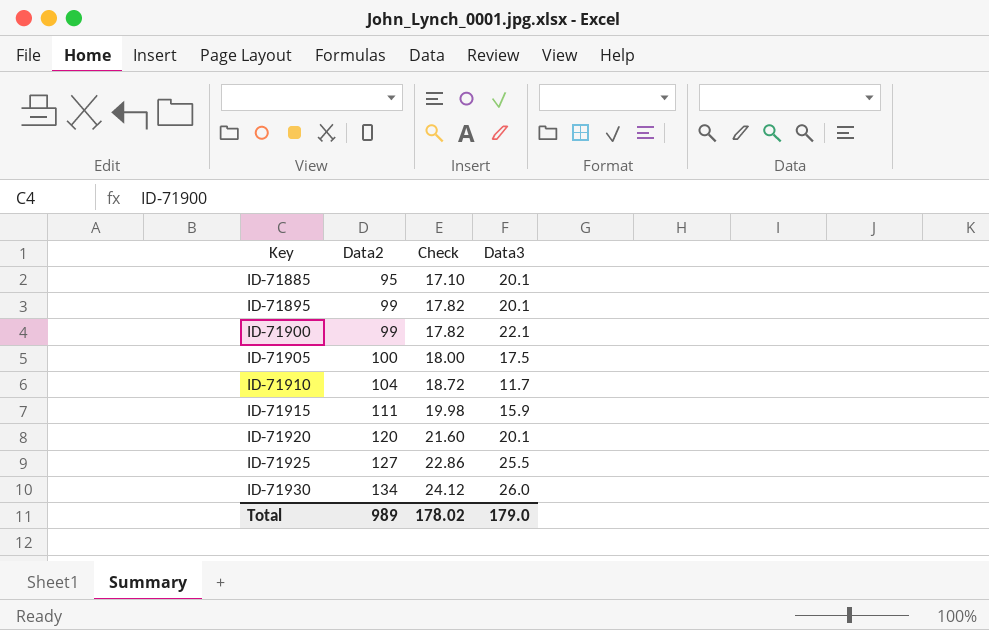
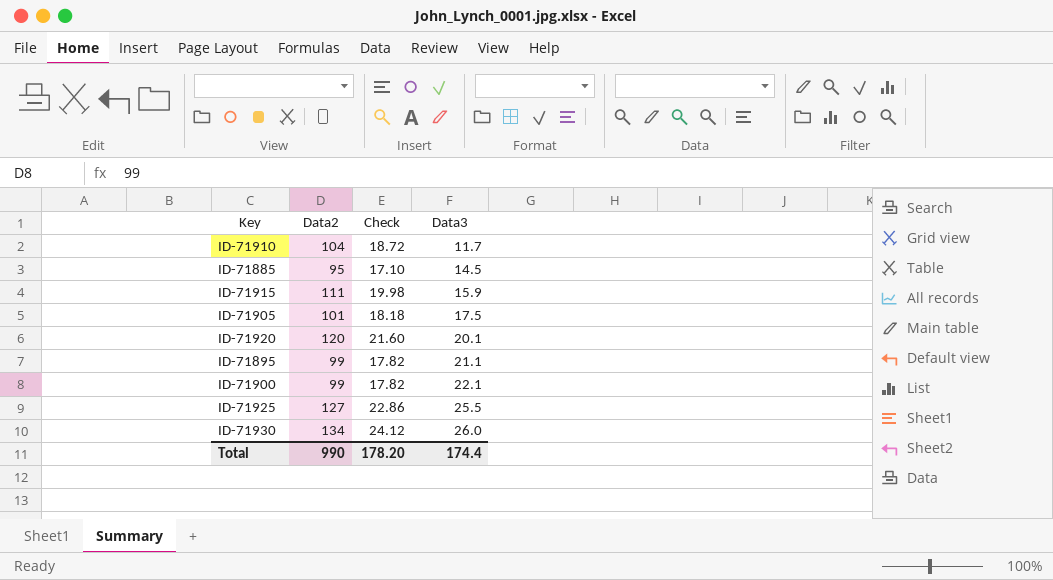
row order: Key ascending -> Data3 ascending
ID-71885 | Data3: 20.1 -> 14.5
ID-71905 | Data2: 100 -> 101
ID-71905 | Check: 18.00 -> 18.18
ID-71895 | Data3: 20.1 -> 21.1
Total | Data2: 989 -> 990
Total | Check: 178.02 -> 178.20
Total | Data3: 179.0 -> 174.4

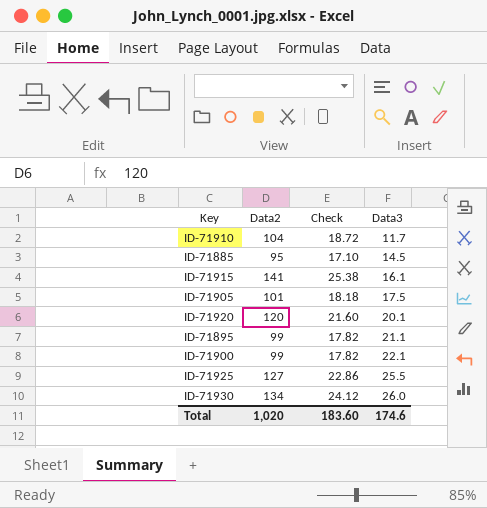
ID-71915 | Data2: 111 -> 141
ID-71915 | Check: 19.98 -> 25.38
ID-71915 | Data3: 15.9 -> 16.1
Total | Data2: 990 -> 1,020
Total | Check: 178.20 -> 183.60
Total | Data3: 174.4 -> 174.6

